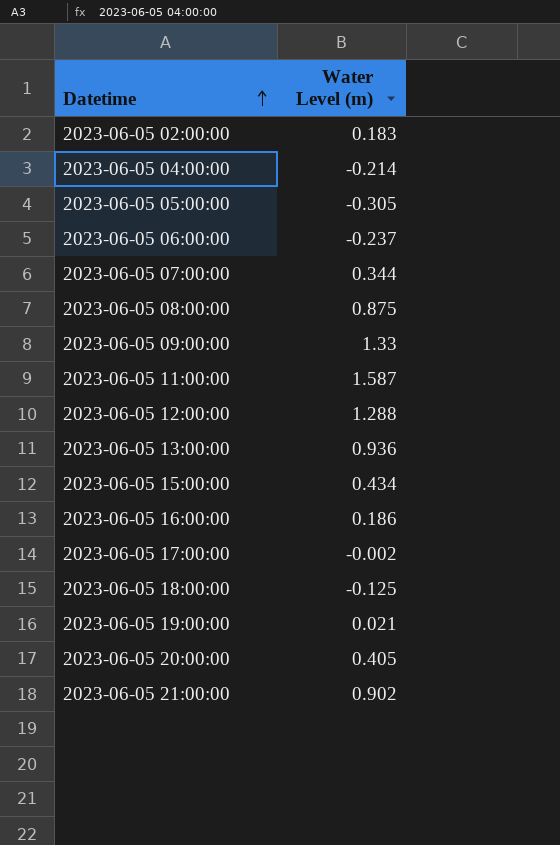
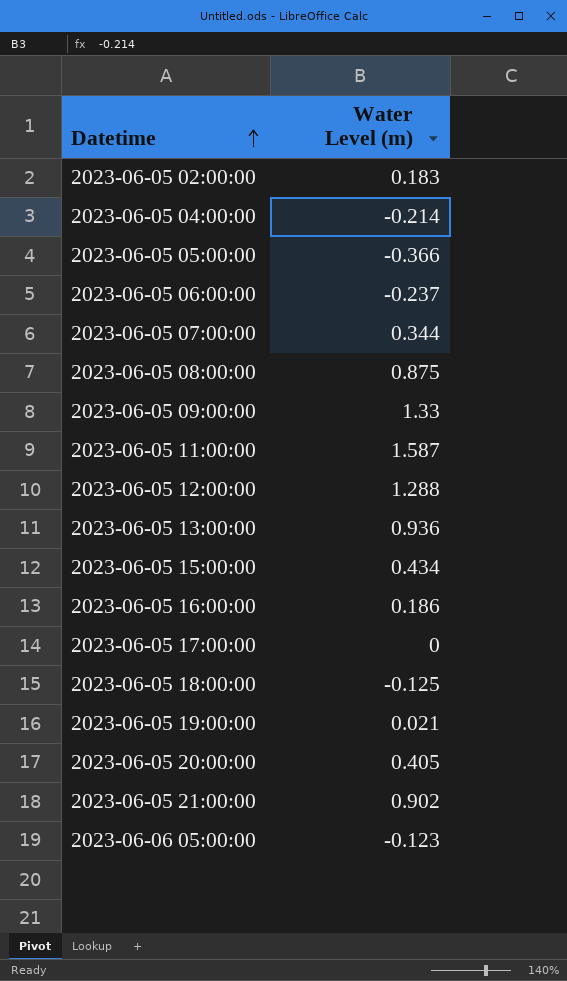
2023-06-05 05:00:00 | Water Level (m): -0.305 -> -0.366
2023-06-05 17:00:00 | Water Level (m): -0.002 -> 0
row 2023-06-06 05:00:00: none -> -0.123

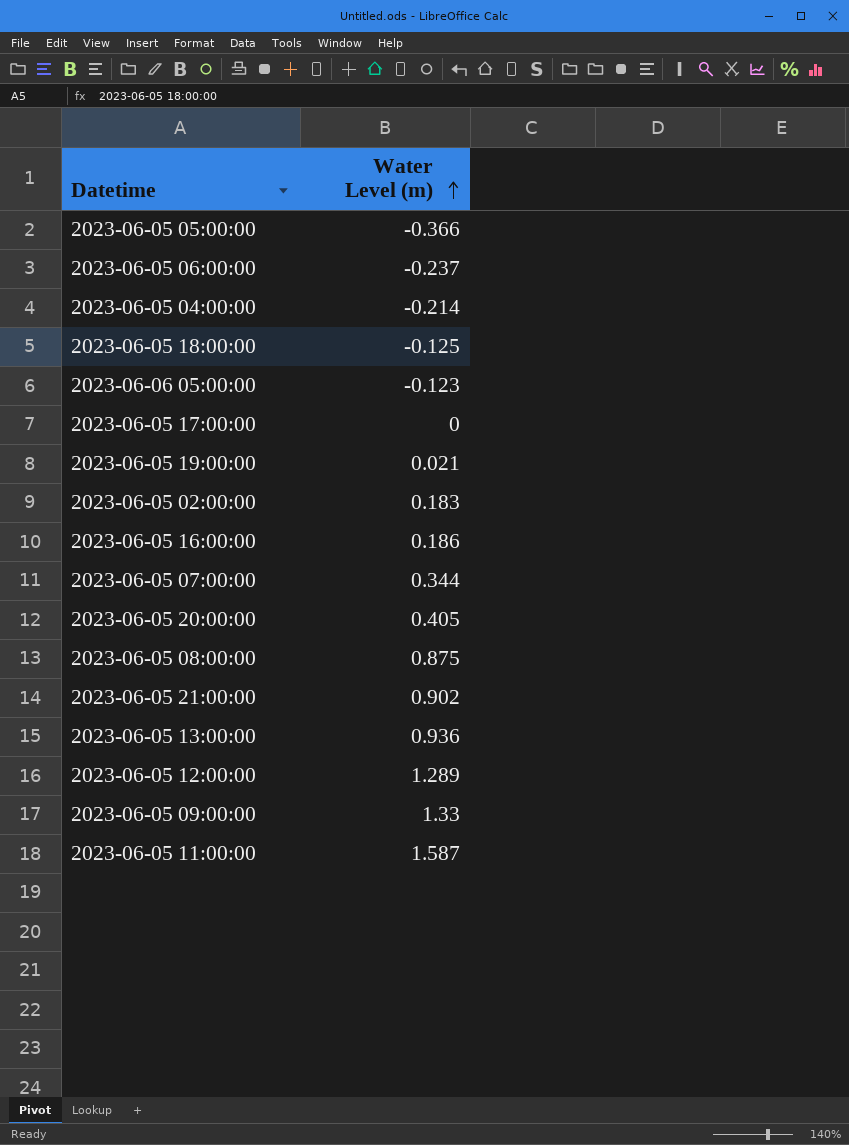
row order: Datetime ascending -> Water Level (m) ascending
row 2023-06-05 15:00:00: 0.434 -> none
2023-06-05 12:00:00 | Water Level (m): 1.288 -> 1.289

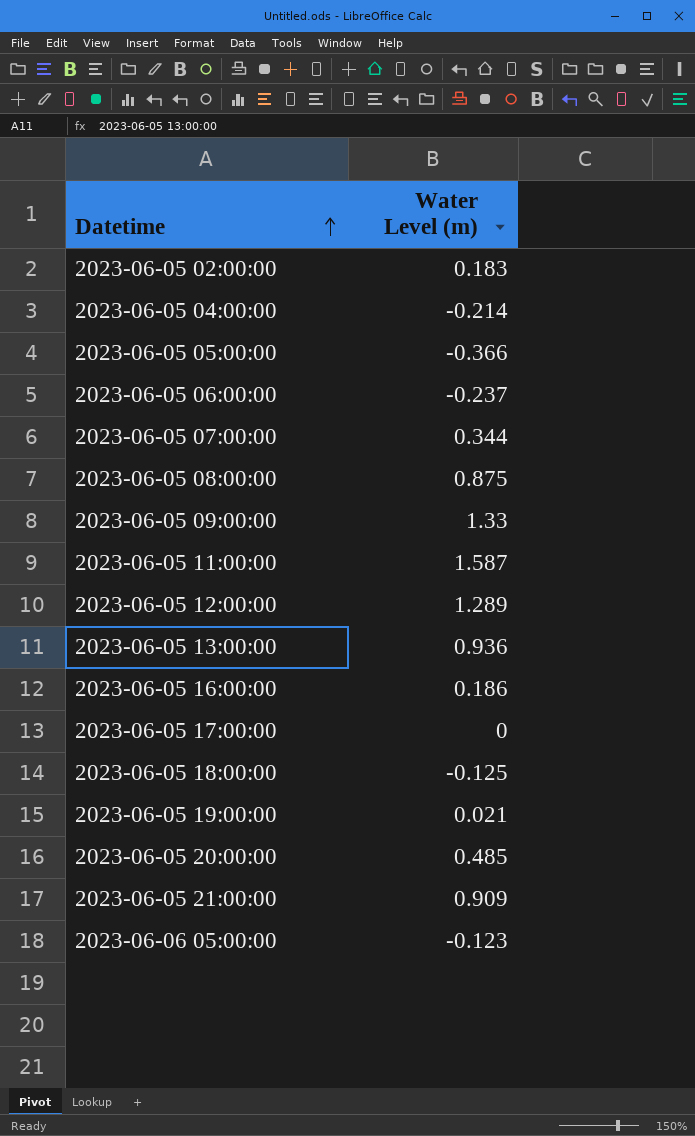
row order: Water Level (m) ascending -> Datetime ascending
2023-06-05 20:00:00 | Water Level (m): 0.405 -> 0.485
2023-06-05 21:00:00 | Water Level (m): 0.902 -> 0.909

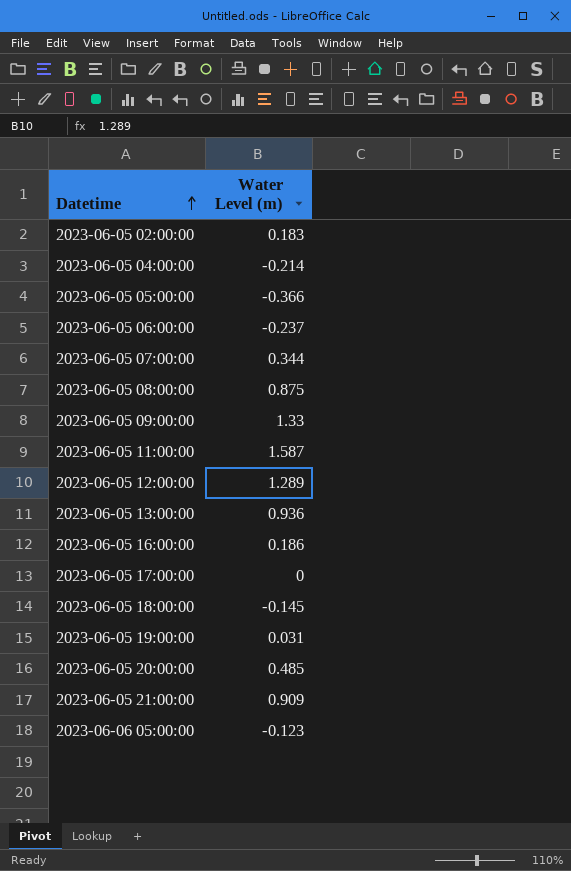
2023-06-05 18:00:00 | Water Level (m): -0.125 -> -0.145
2023-06-05 19:00:00 | Water Level (m): 0.021 -> 0.031

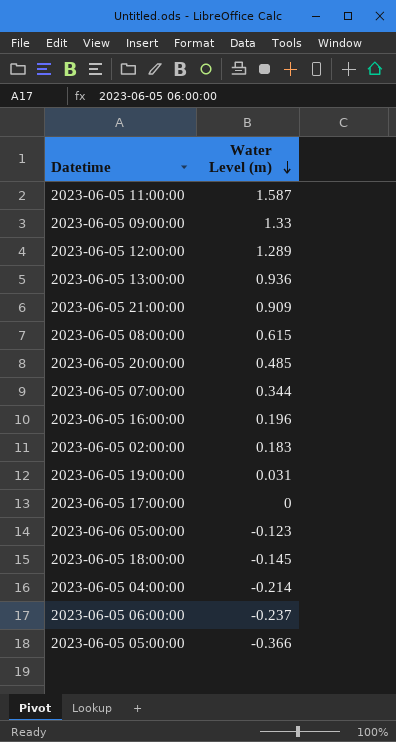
row order: Datetime ascending -> Water Level (m) descending
2023-06-05 08:00:00 | Water Level (m): 0.875 -> 0.615
2023-06-05 16:00:00 | Water Level (m): 0.186 -> 0.196

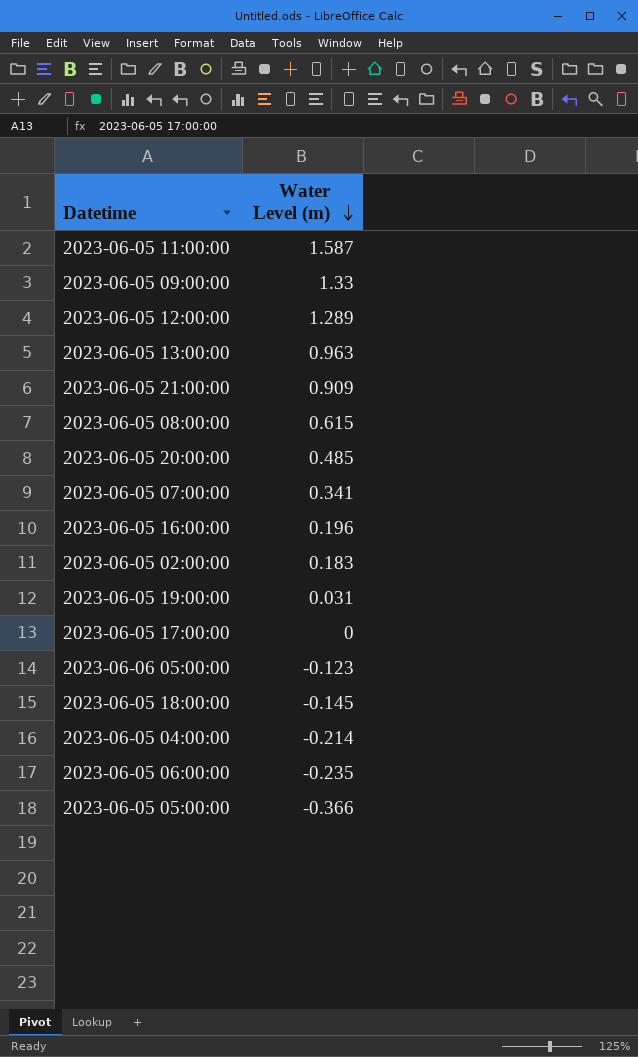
2023-06-05 13:00:00 | Water Level (m): 0.936 -> 0.963
2023-06-05 07:00:00 | Water Level (m): 0.344 -> 0.341
2023-06-05 06:00:00 | Water Level (m): -0.237 -> -0.235

